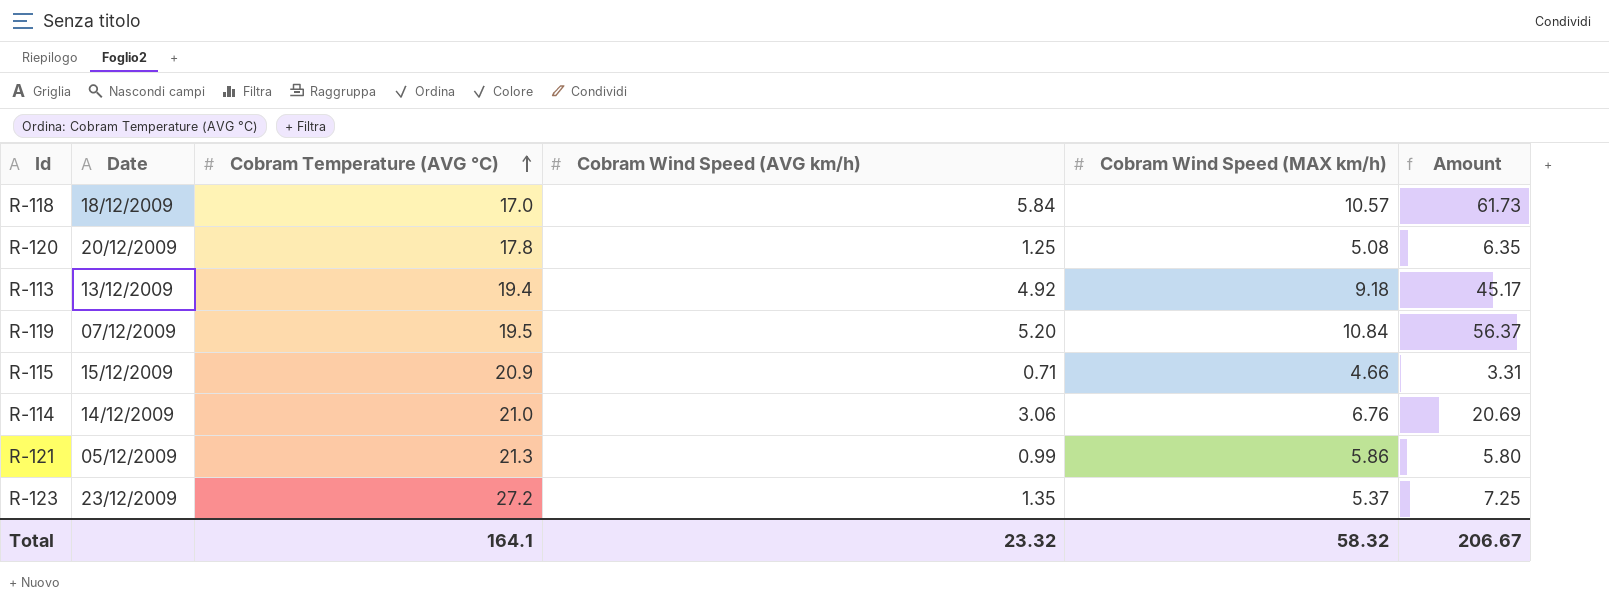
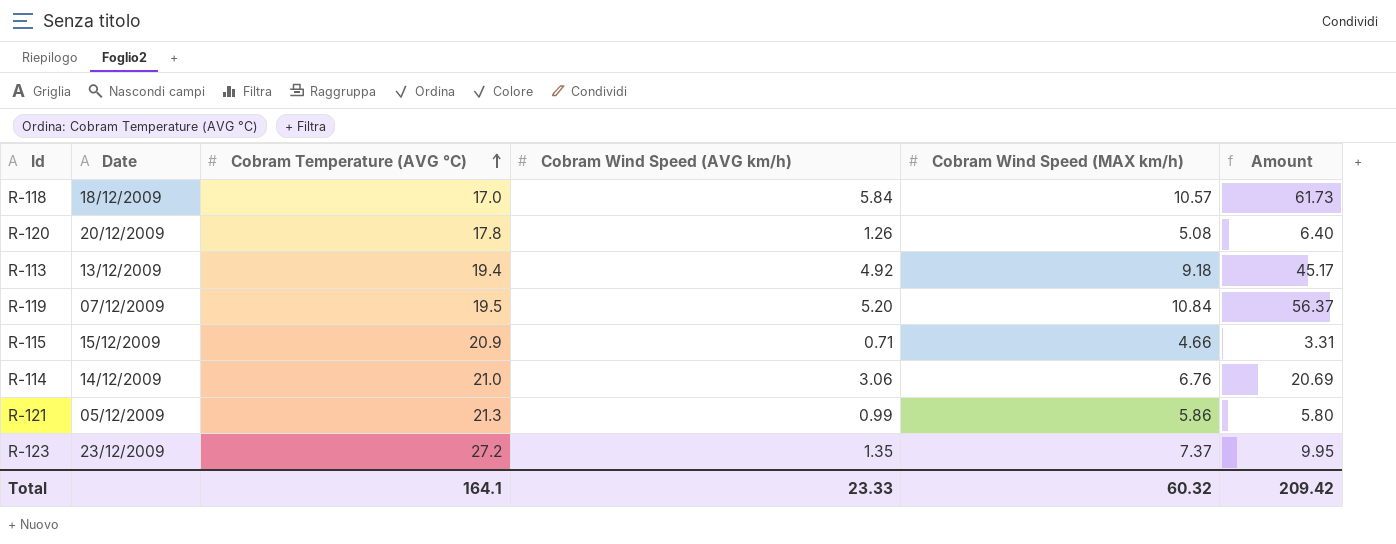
R-120 | Cobram Wind Speed (AVG km/h): 1.25 -> 1.26
R-120 | Amount: 6.35 -> 6.40
R-123 | Cobram Wind Speed (MAX km/h): 5.37 -> 7.37
R-123 | Amount: 7.25 -> 9.95
Total | Cobram Wind Speed (AVG km/h): 23.32 -> 23.33
Total | Cobram Wind Speed (MAX km/h): 58.32 -> 60.32
Total | Amount: 206.67 -> 209.42

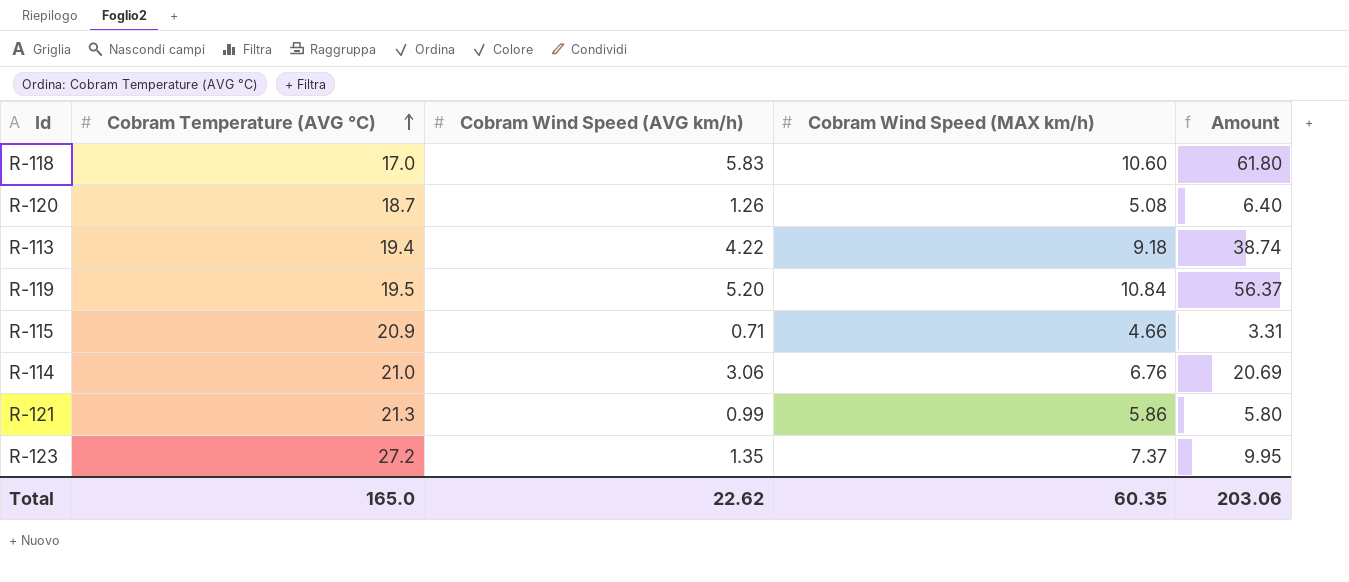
column Date | position: 2 -> none
R-118 | Cobram Wind Speed (AVG km/h): 5.84 -> 5.83
R-118 | Cobram Wind Speed (MAX km/h): 10.57 -> 10.60
R-118 | Amount: 61.73 -> 61.80
R-120 | Cobram Temperature (AVG °C): 17.8 -> 18.7
R-113 | Cobram Wind Speed (AVG km/h): 4.92 -> 4.22
R-113 | Amount: 45.17 -> 38.74
Total | Cobram Temperature (AVG °C): 164.1 -> 165.0
Total | Cobram Wind Speed (AVG km/h): 23.33 -> 22.62
Total | Cobram Wind Speed (MAX km/h): 60.32 -> 60.35
Total | Amount: 209.42 -> 203.06

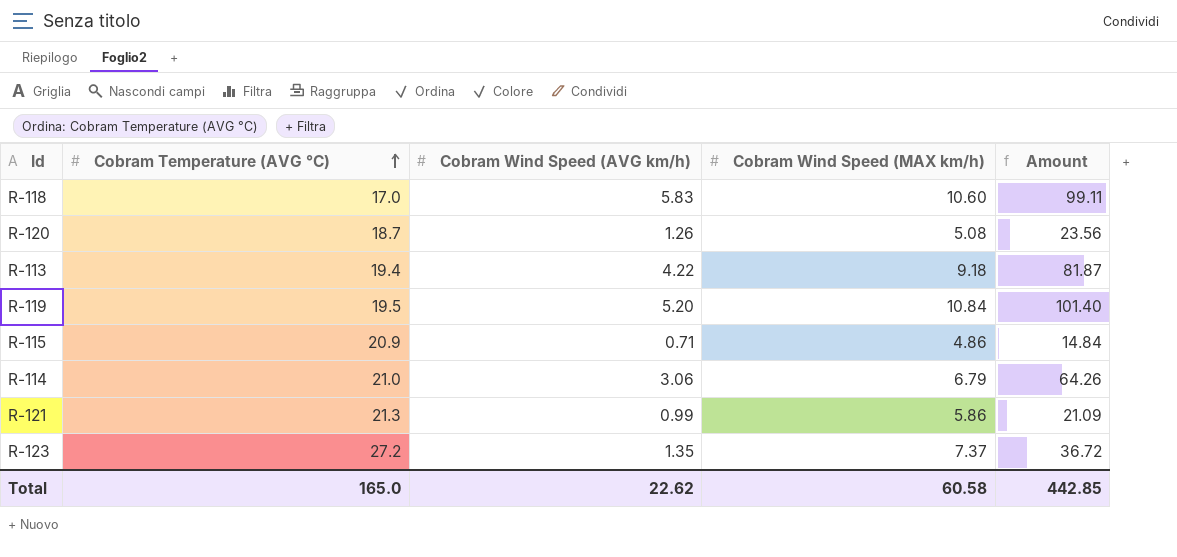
column Amount | formula: [Cobram Wind Speed (AVG km/h)] * [Cobram Wind Speed (MAX km/h)] -> [Cobram Temperature (AVG °C)] * [Cobram Wind Speed (AVG km/h)]
R-115 | Cobram Wind Speed (MAX km/h): 4.66 -> 4.86
R-114 | Cobram Wind Speed (MAX km/h): 6.76 -> 6.79
Total | Cobram Wind Speed (MAX km/h): 60.35 -> 60.58
Total | Amount: 203.06 -> 442.85

